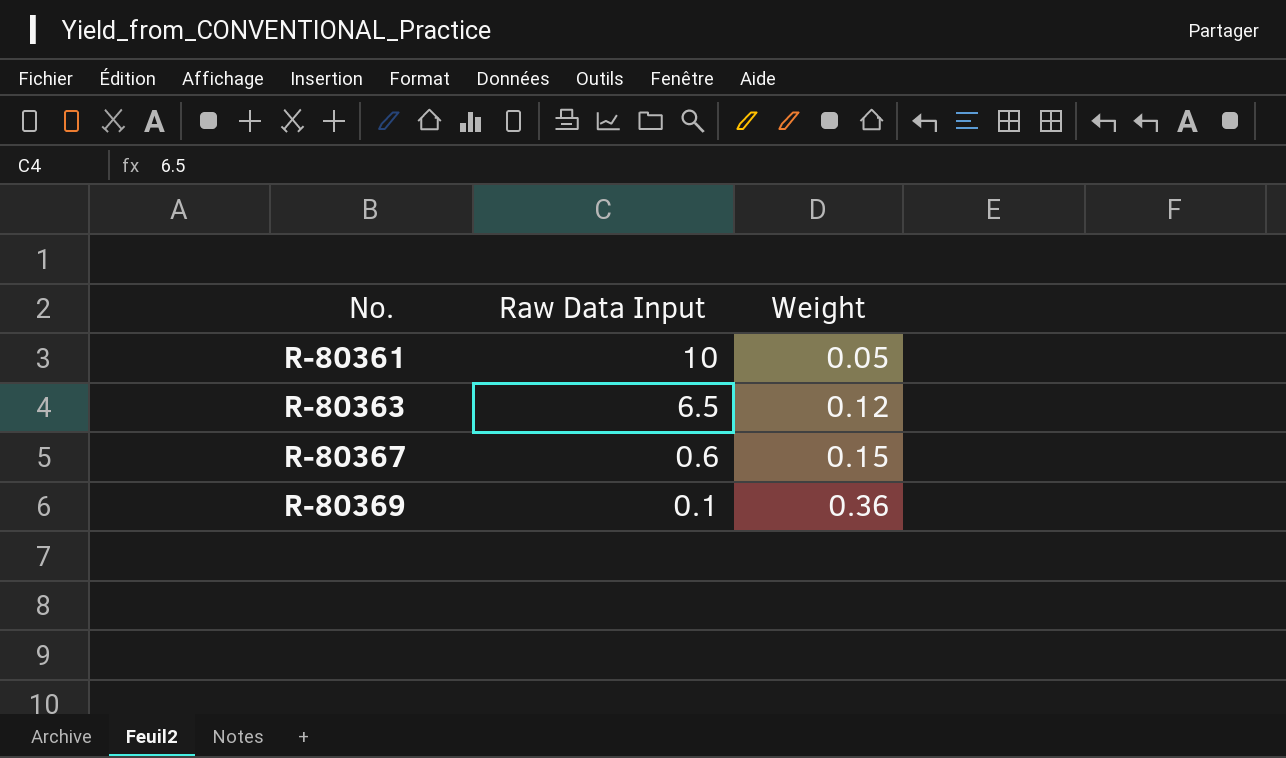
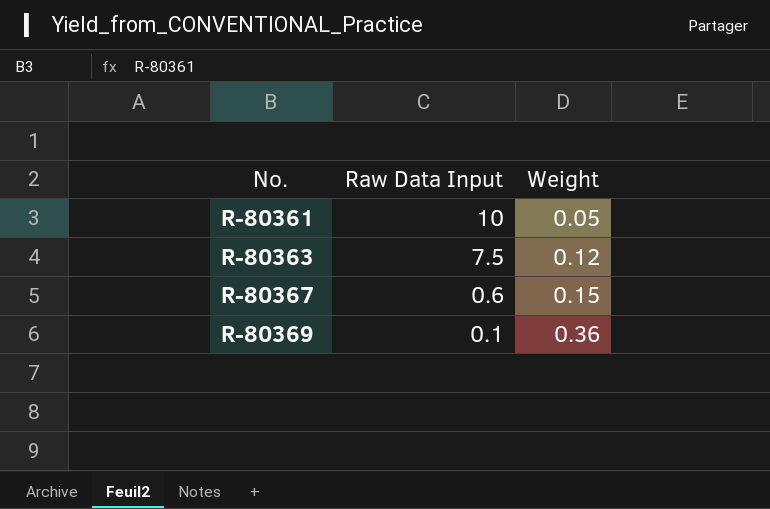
R-80363 | Raw Data Input: 6.5 -> 7.5

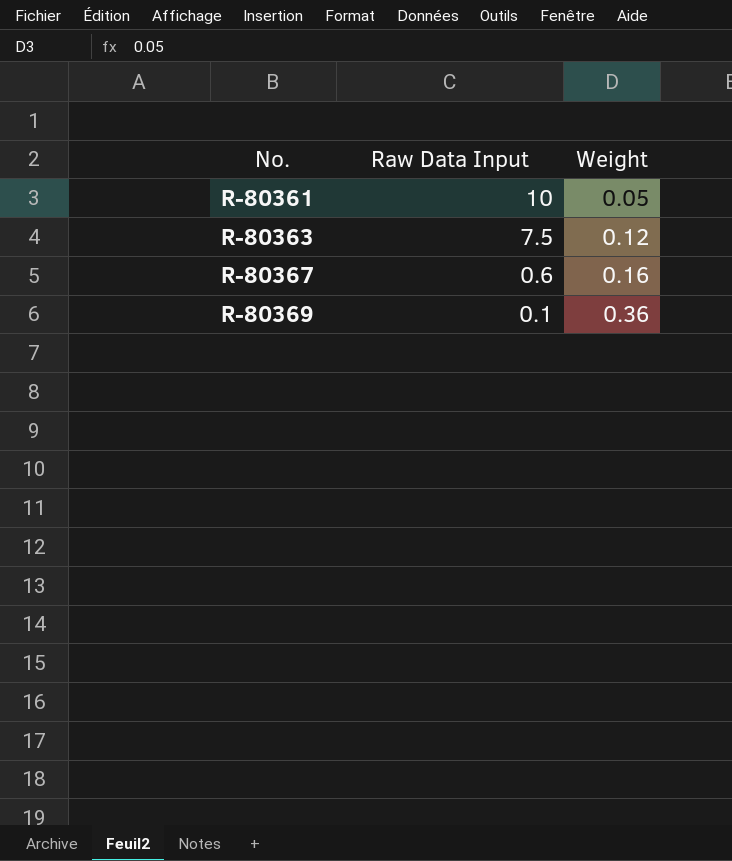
R-80367 | Weight: 0.15 -> 0.16

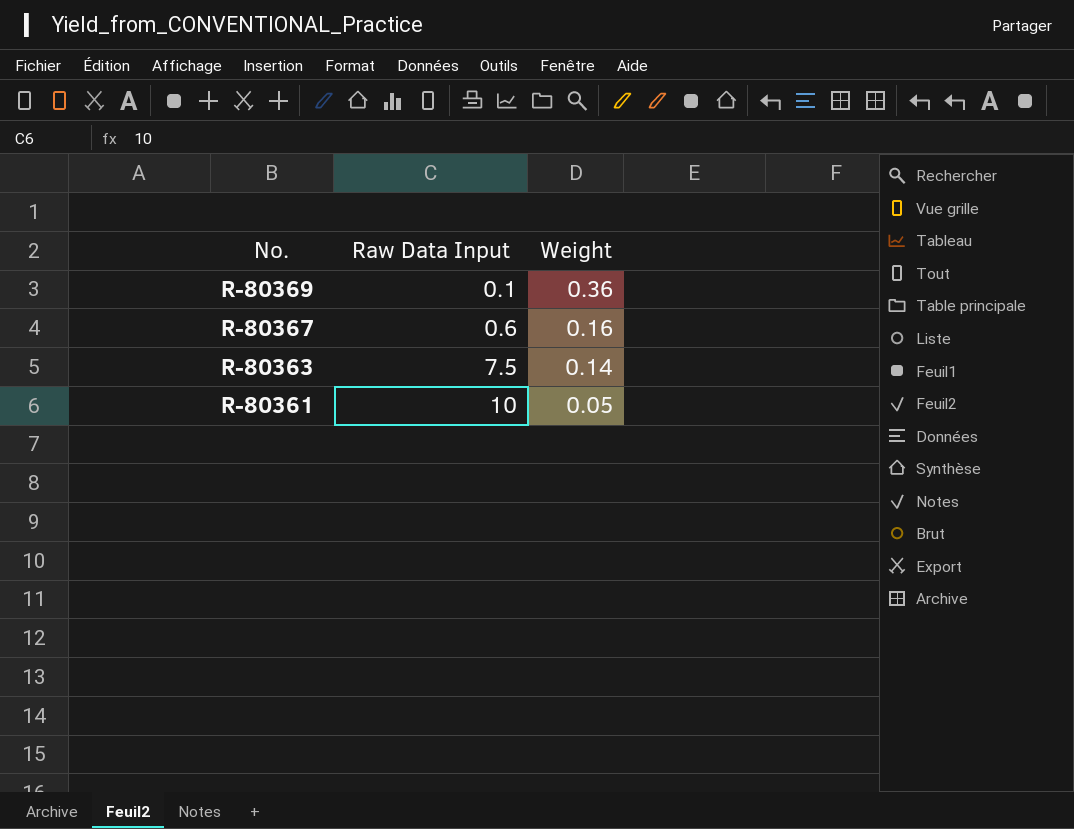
row order: No. ascending -> No. descending
R-80363 | Weight: 0.12 -> 0.14

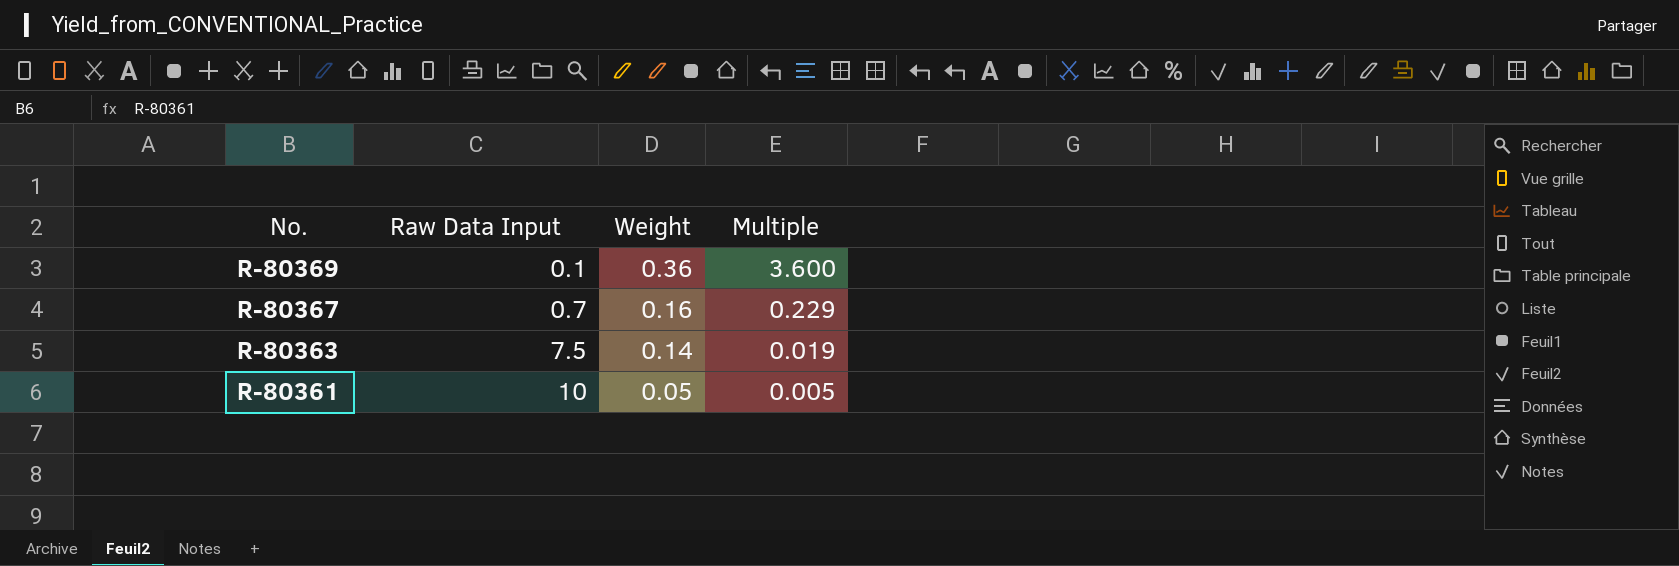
column Multiple | formula: none -> [Weight] / [Raw Data Input]
R-80367 | Raw Data Input: 0.6 -> 0.7

